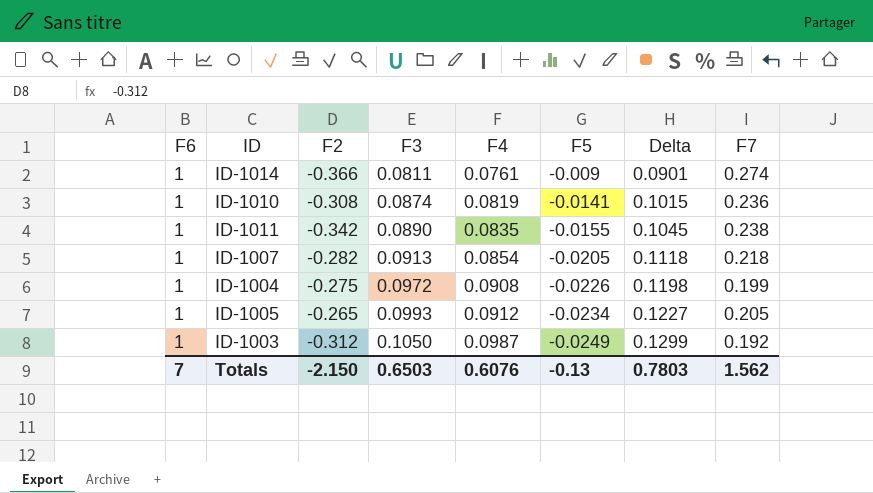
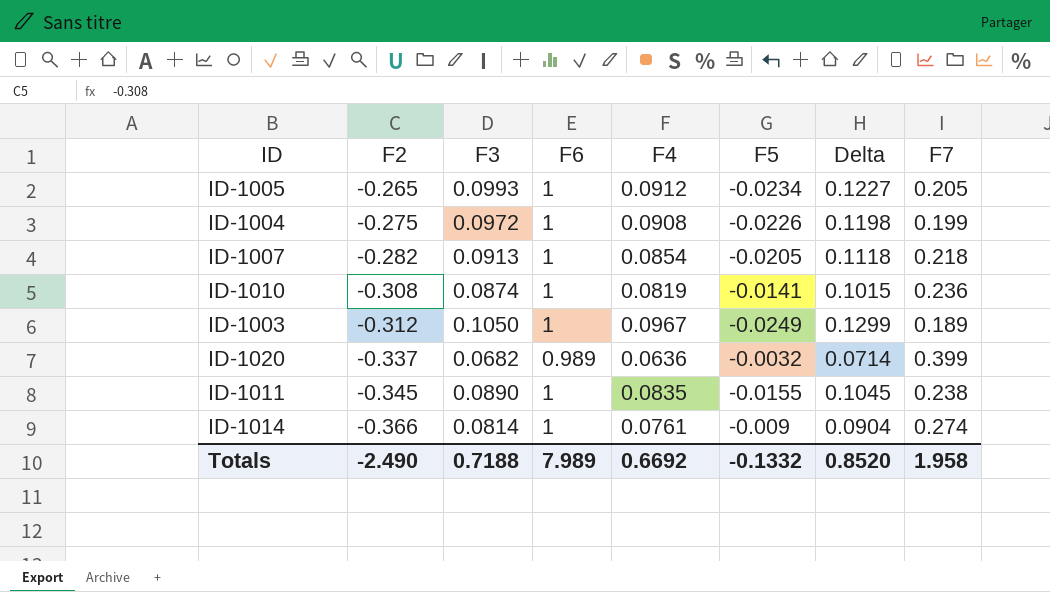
row order: F3 ascending -> F2 descending
column F6 | position: 1 -> 4
ID-1003 | F4: 0.0987 -> 0.0967
ID-1003 | F7: 0.192 -> 0.189
row ID-1020: none -> -0.337 | 0.0682 | 0.989 | 0.0636 | -0.0032 | 0.0714 | 0.399
ID-1011 | F2: -0.342 -> -0.345
ID-1014 | F3: 0.0811 -> 0.0814
ID-1014 | Delta: 0.0901 -> 0.0904
Totals | F2: -2.150 -> -2.490
Totals | F3: 0.6503 -> 0.7188
Totals | F6: 7 -> 7.989
Totals | F4: 0.6076 -> 0.6692
Totals | F5: -0.13 -> -0.1332
Totals | Delta: 0.7803 -> 0.8520
Totals | F7: 1.562 -> 1.958

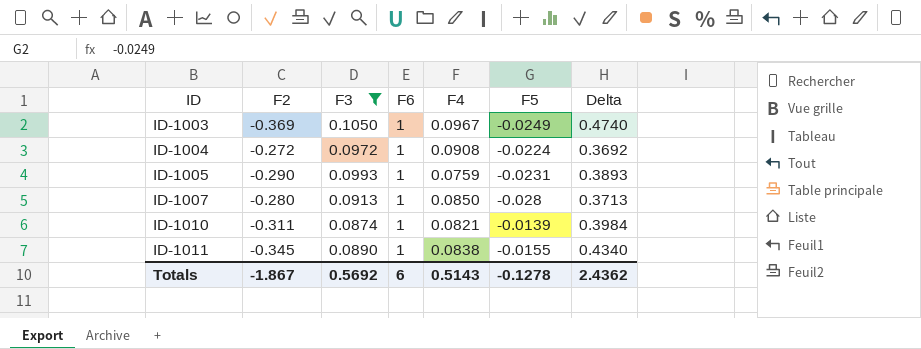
filter: none -> F3 >= 0.0874
row order: F2 descending -> ID ascending
column F7 | position: 8 -> none
column Delta | formula: [F3] - [F5] -> [F3] - [F2]
ID-1003 | F2: -0.312 -> -0.369
ID-1004 | F2: -0.275 -> -0.272
ID-1004 | F5: -0.0226 -> -0.0224
ID-1005 | F2: -0.265 -> -0.290
ID-1005 | F4: 0.0912 -> 0.0759
ID-1005 | F5: -0.0234 -> -0.0231
ID-1007 | F2: -0.282 -> -0.280
ID-1007 | F4: 0.0854 -> 0.0850
ID-1007 | F5: -0.0205 -> -0.028
ID-1010 | F2: -0.308 -> -0.311
ID-1010 | F4: 0.0819 -> 0.0821
ID-1010 | F5: -0.0141 -> -0.0139
ID-1011 | F4: 0.0835 -> 0.0838
Totals | F2: -2.490 -> -1.867
Totals | F3: 0.7188 -> 0.5692
Totals | F6: 7.989 -> 6
Totals | F4: 0.6692 -> 0.5143
Totals | F5: -0.1332 -> -0.1278
Totals | Delta: 0.8520 -> 2.4362

